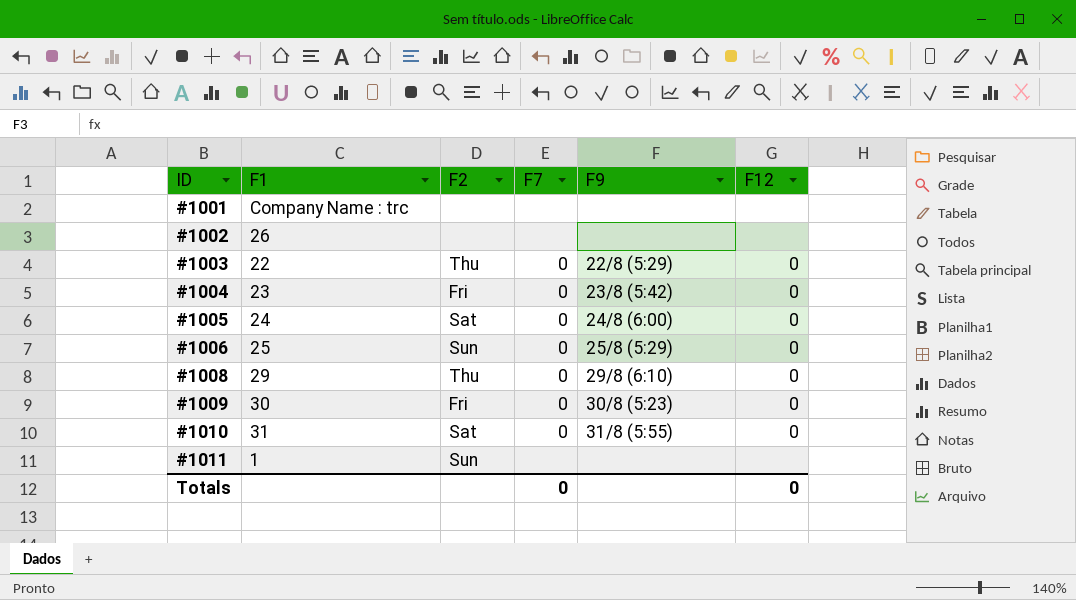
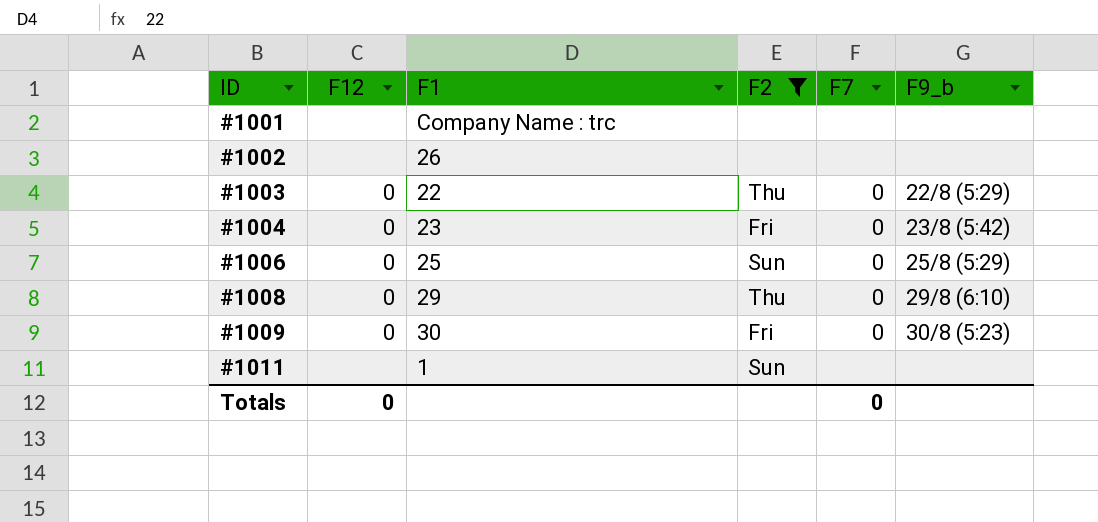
filter: none -> F2 != Sat
column F12 | position: 6 -> 2
column name: F9 -> F9_b

